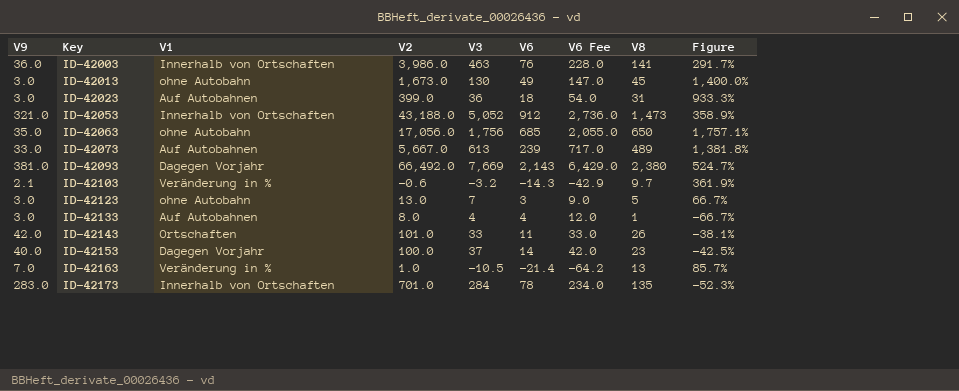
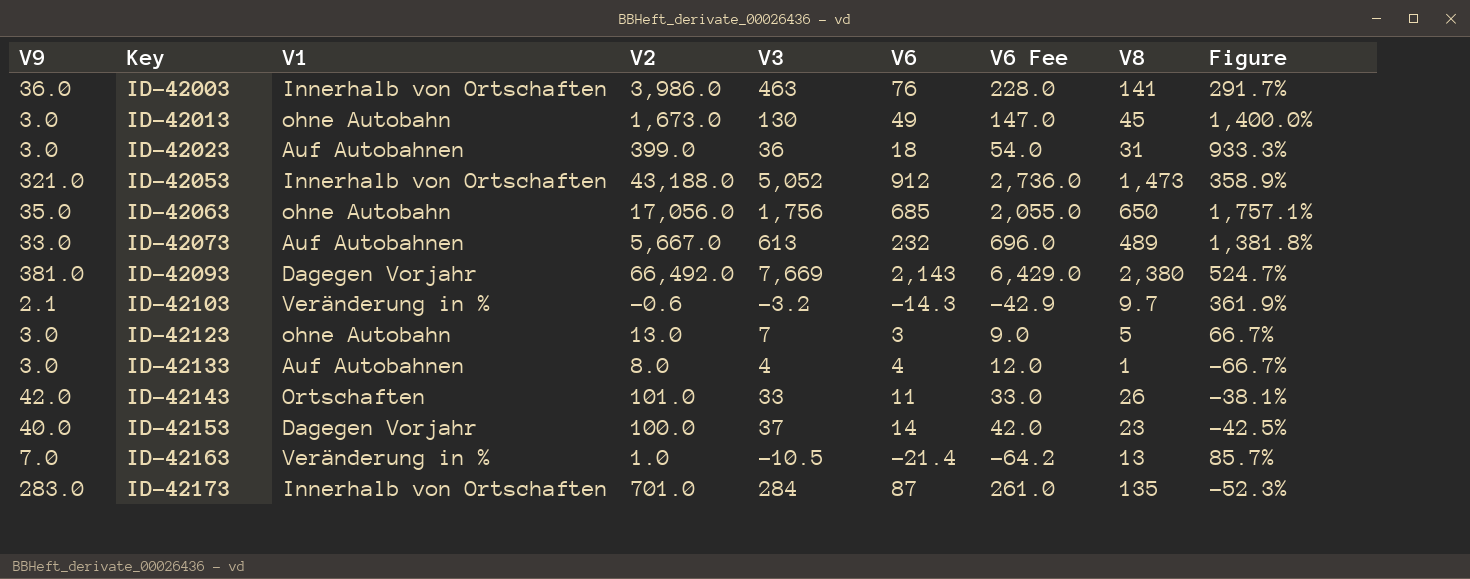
ID-42073 | V6: 239 -> 232
ID-42073 | V6 Fee: 717.0 -> 696.0
ID-42173 | V6: 78 -> 87
ID-42173 | V6 Fee: 234.0 -> 261.0

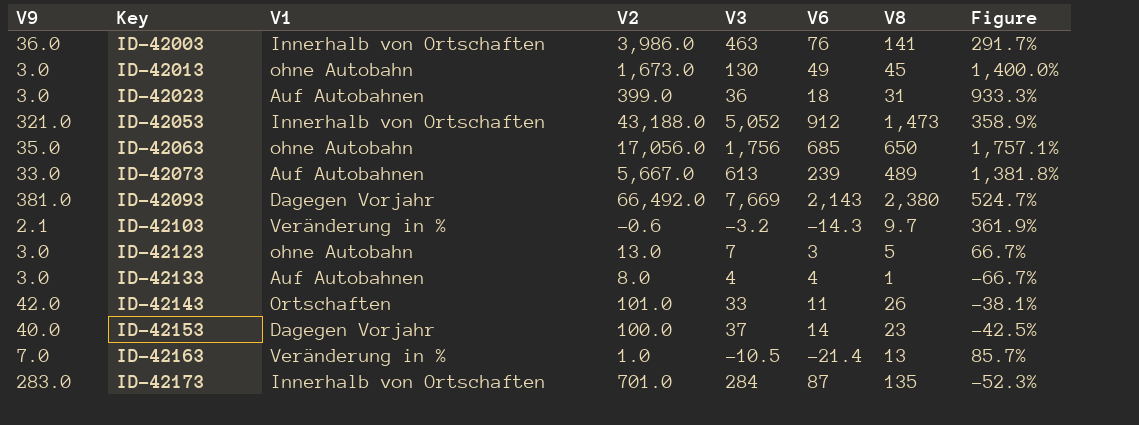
column V6 Fee | formula: [V6] * 3 -> none
ID-42073 | V6: 232 -> 239

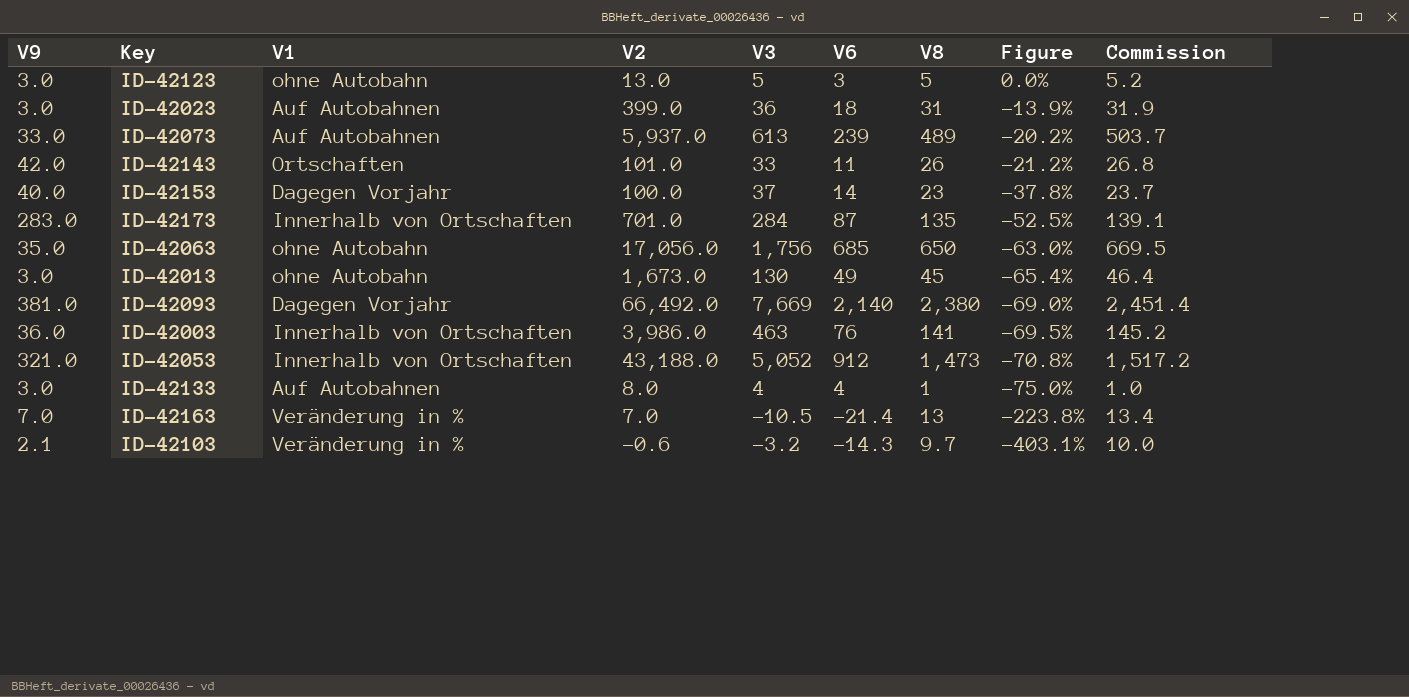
row order: Key ascending -> Figure descending
column Figure | formula: ([V8] - [V9]) / [V9] -> ([V8] - [V3]) / [V3]
column Commission | formula: none -> [V8] * 1.03
ID-42123 | V3: 7 -> 5
ID-42073 | V2: 5,667.0 -> 5,937.0
ID-42093 | V6: 2,143 -> 2,140
ID-42163 | V2: 1.0 -> 7.0

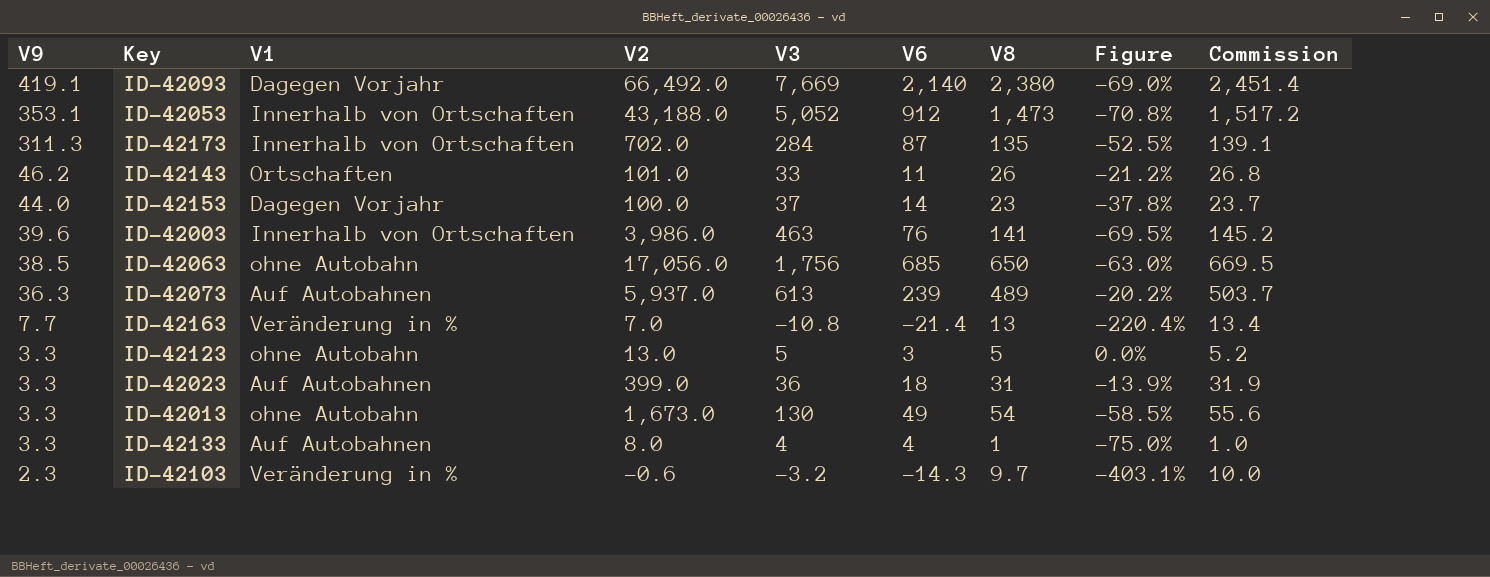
row order: Figure descending -> V9 descending
ID-42093 | V9: 381.0 -> 419.1
ID-42053 | V9: 321.0 -> 353.1
ID-42173 | V9: 283.0 -> 311.3
ID-42173 | V2: 701.0 -> 702.0
ID-42143 | V9: 42.0 -> 46.2
ID-42153 | V9: 40.0 -> 44.0
ID-42003 | V9: 36.0 -> 39.6
ID-42063 | V9: 35.0 -> 38.5
ID-42073 | V9: 33.0 -> 36.3
ID-42163 | V9: 7.0 -> 7.7
ID-42163 | V3: -10.5 -> -10.8
ID-42163 | Figure: -223.8% -> -220.4%
ID-42123 | V9: 3.0 -> 3.3
ID-42023 | V9: 3.0 -> 3.3
ID-42013 | V9: 3.0 -> 3.3
ID-42013 | V8: 45 -> 54
ID-42013 | Figure: -65.4% -> -58.5%
ID-42013 | Commission: 46.4 -> 55.6
ID-42133 | V9: 3.0 -> 3.3
ID-42103 | V9: 2.1 -> 2.3

